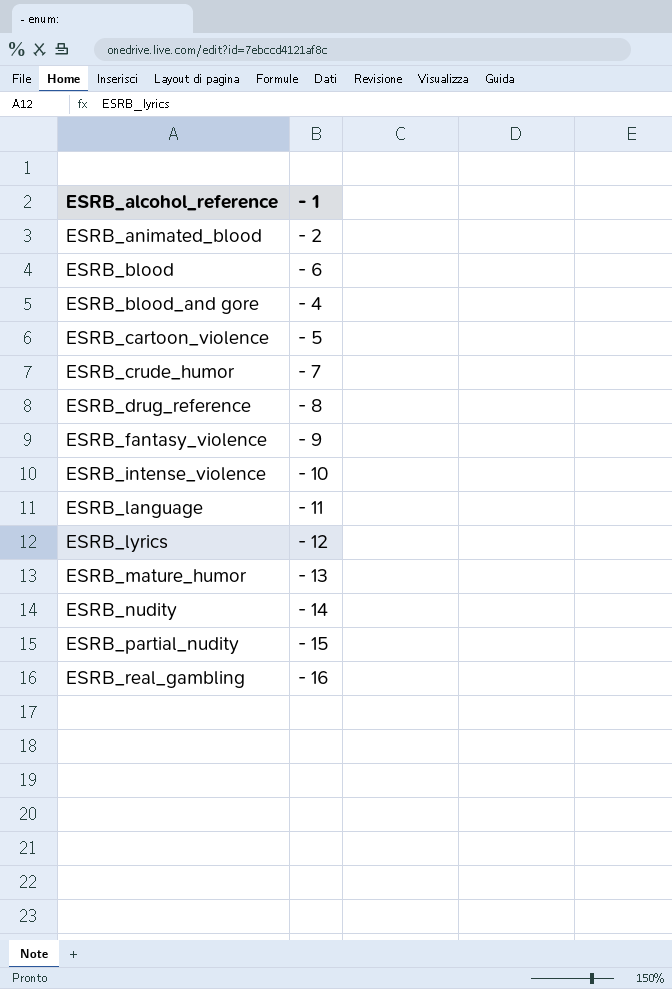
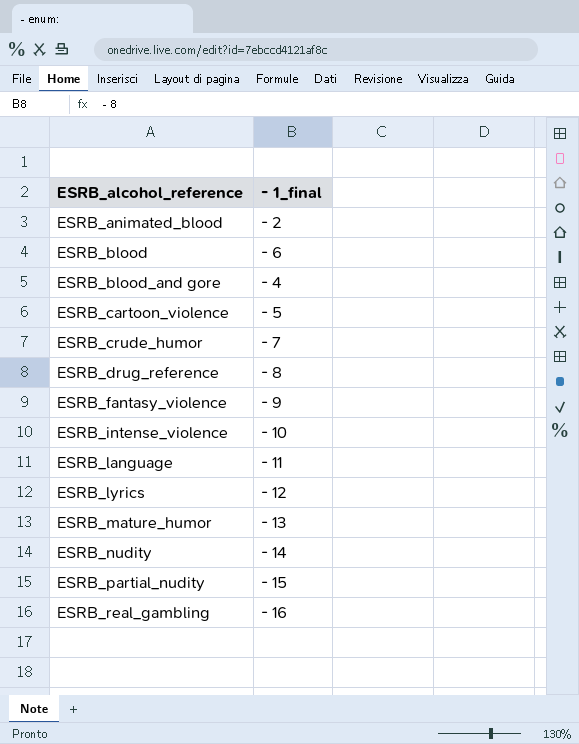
column name: - 1 -> - 1_final

